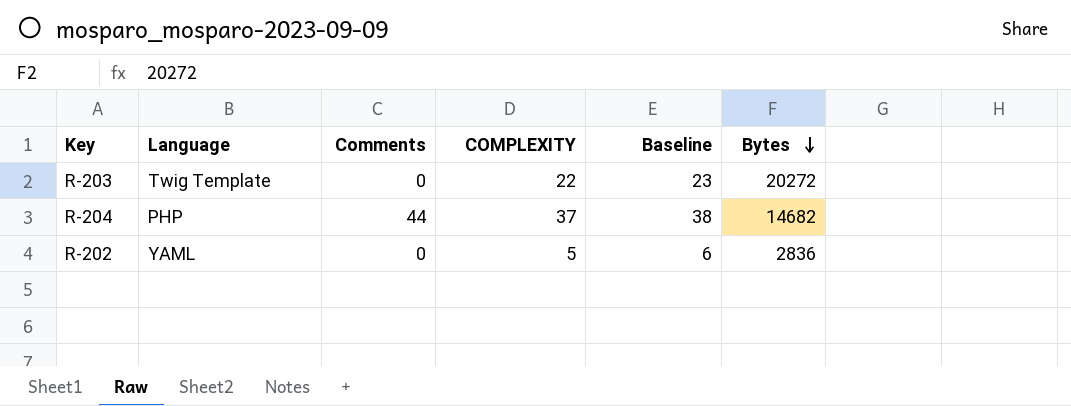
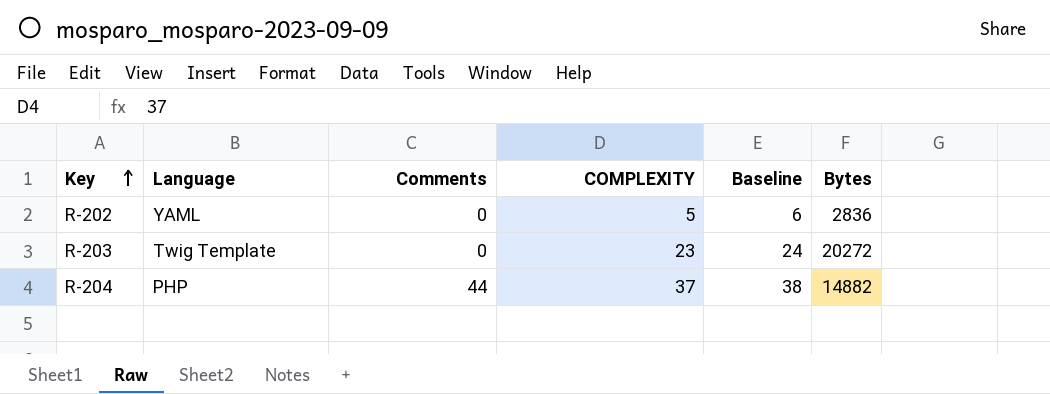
row order: Bytes descending -> Key ascending
R-203 | COMPLEXITY: 22 -> 23
R-203 | Baseline: 23 -> 24
R-204 | Bytes: 14682 -> 14882

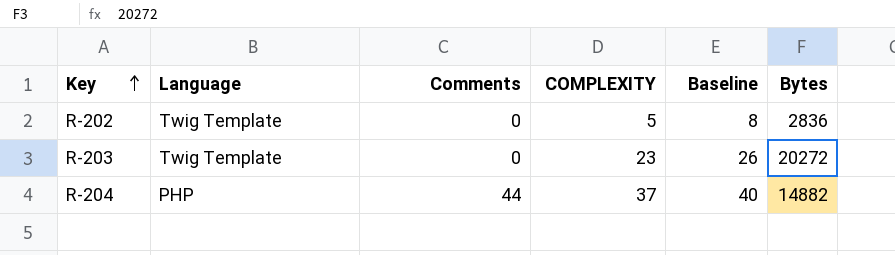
column Baseline | formula: [COMPLEXITY] + 1 -> [COMPLEXITY] + 3
R-202 | Language: YAML -> Twig Template

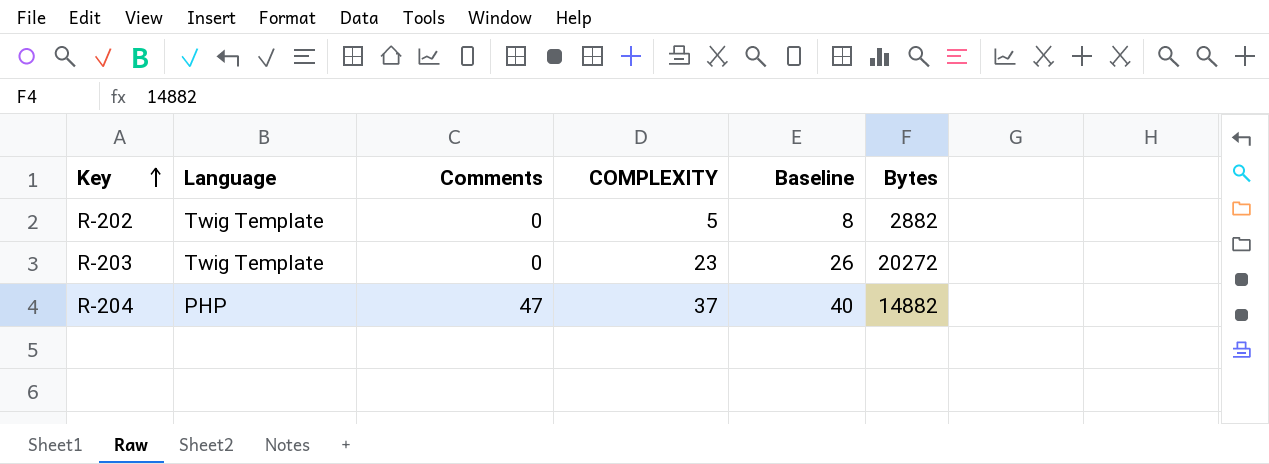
R-202 | Bytes: 2836 -> 2882
R-204 | Comments: 44 -> 47

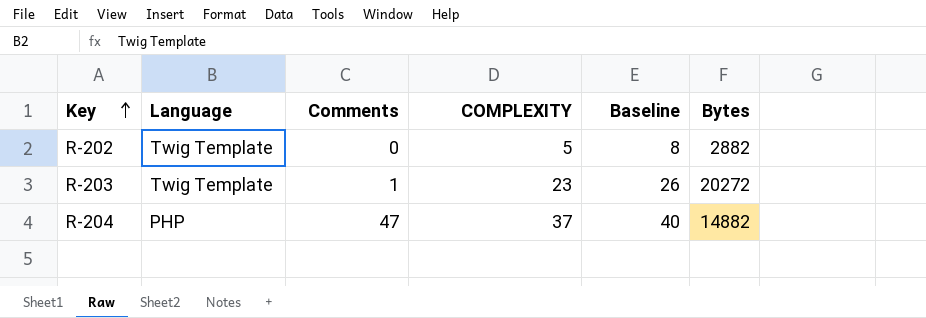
R-203 | Comments: 0 -> 1

